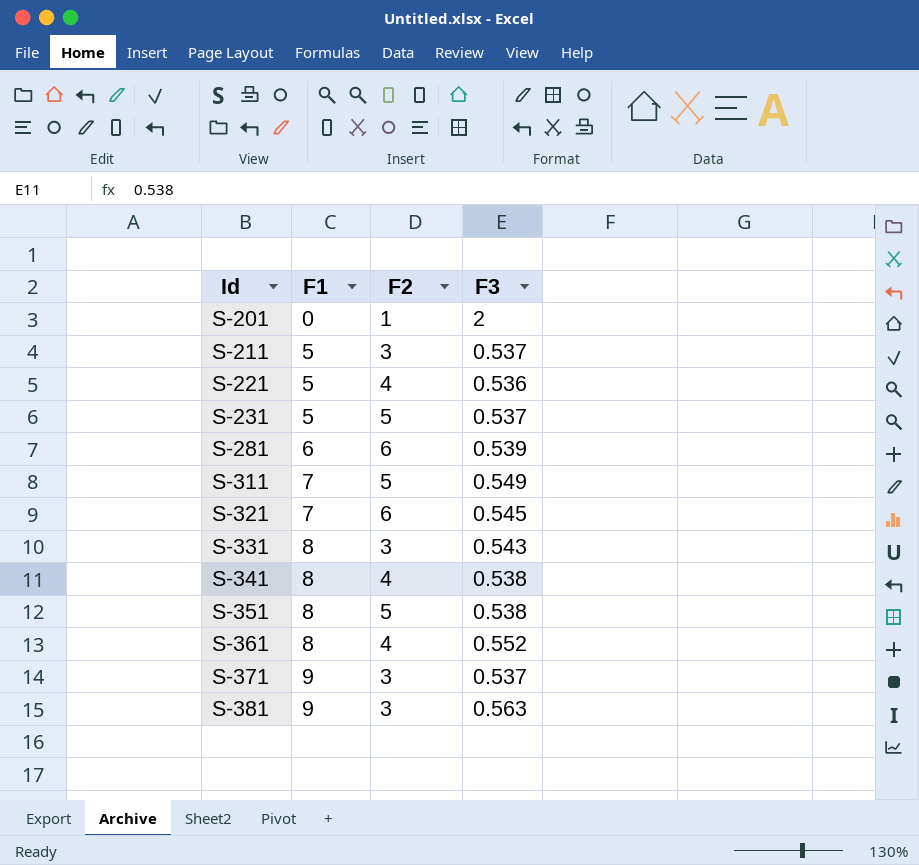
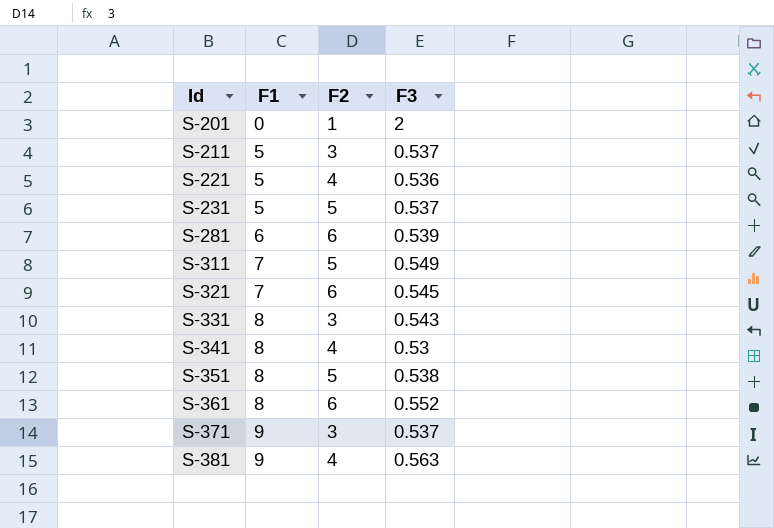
S-341 | F3: 0.538 -> 0.53
S-361 | F2: 4 -> 6
S-381 | F2: 3 -> 4

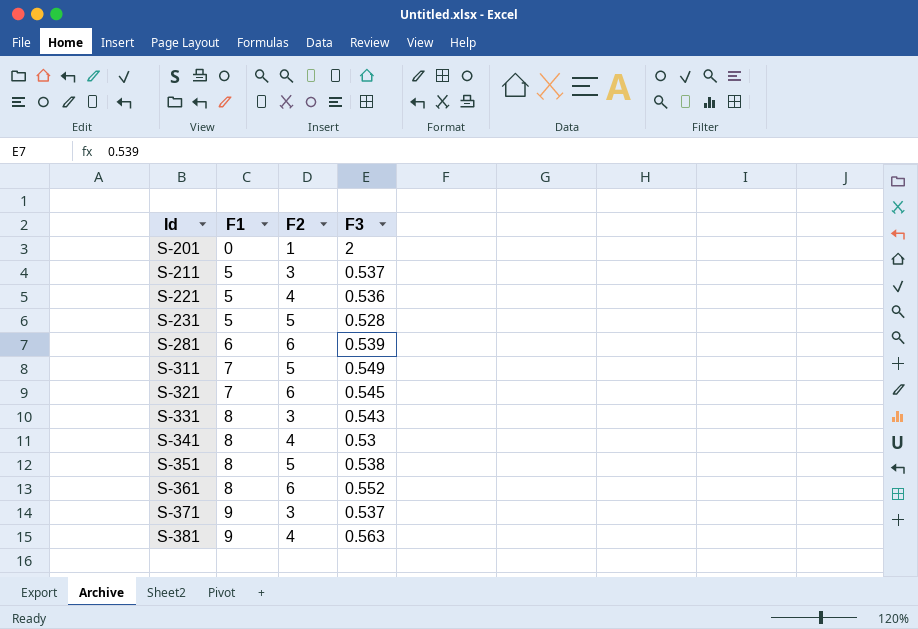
S-231 | F3: 0.537 -> 0.528

